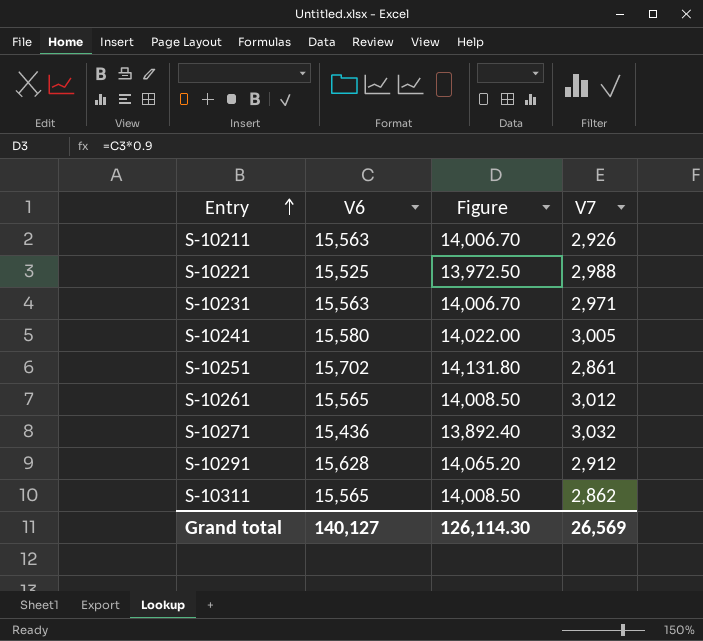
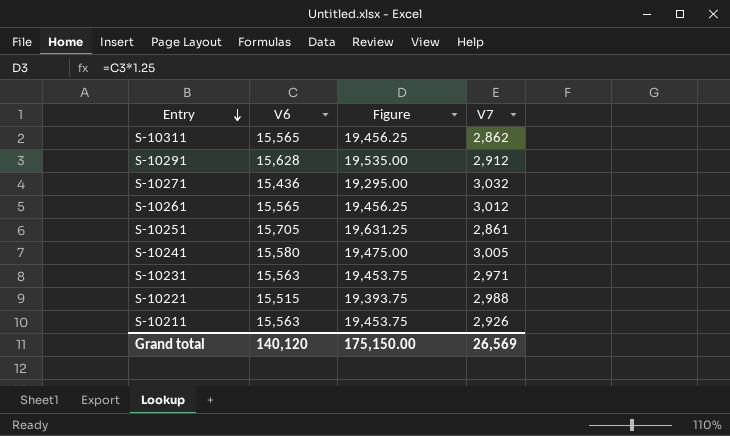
row order: Entry ascending -> Entry descending
column Figure | formula: [V6] * 0.9 -> [V6] * 1.25
S-10251 | V6: 15,702 -> 15,705
S-10221 | V6: 15,525 -> 15,515
Grand total | V6: 140,127 -> 140,120
Grand total | Figure: 126,114.30 -> 175,150.00

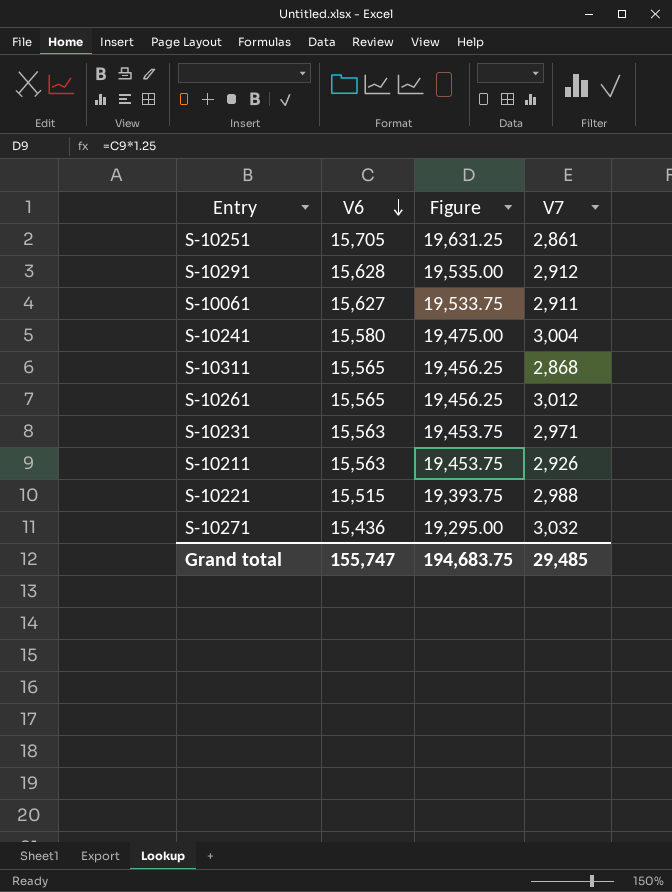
row order: Entry descending -> V6 descending
row S-10061: none -> 15,627 | 19,533.75 | 2,911
S-10241 | V7: 3,005 -> 3,004
S-10311 | V7: 2,862 -> 2,868
Grand total | V6: 140,120 -> 155,747
Grand total | Figure: 175,150.00 -> 194,683.75
Grand total | V7: 26,569 -> 29,485

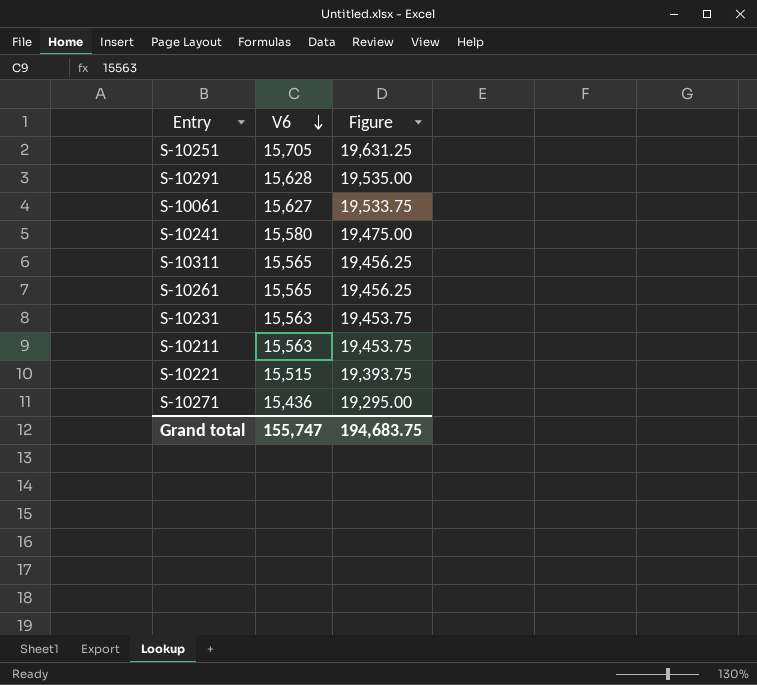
column V7 | position: 4 -> none

